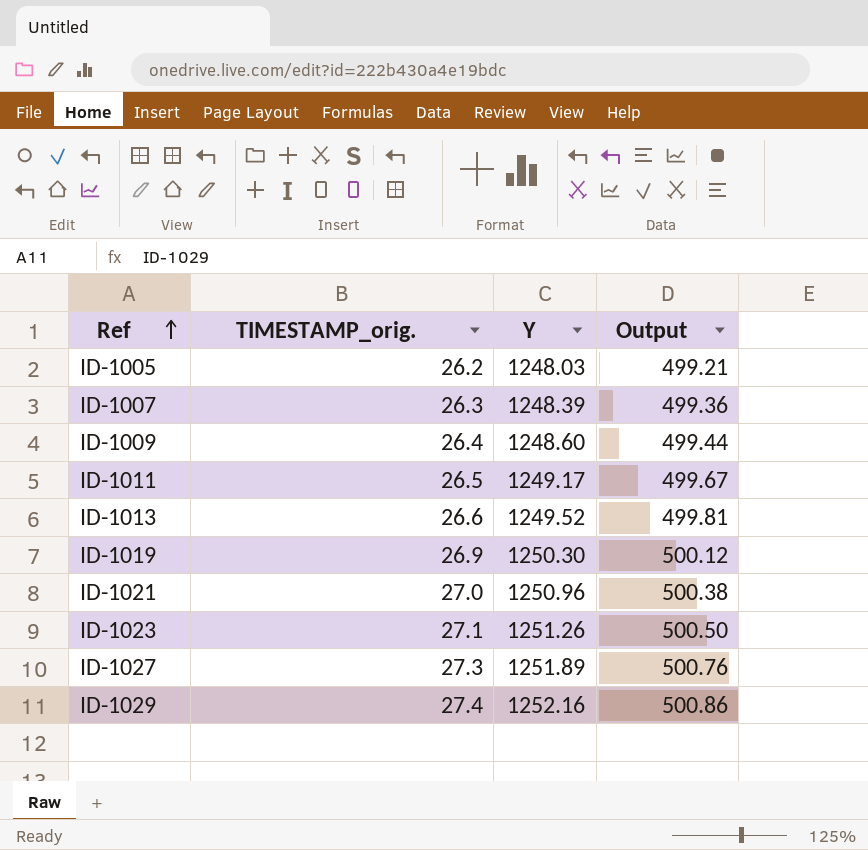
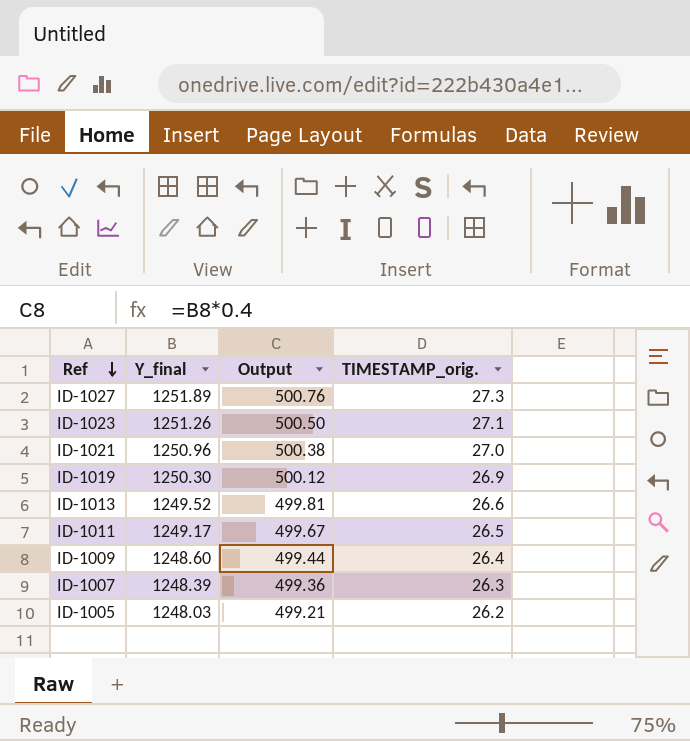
row order: Ref ascending -> Ref descending
column name: Y -> Y_final
column TIMESTAMP_orig. | position: 2 -> 4
row ID-1029: 27.4 | 1252.16 | 500.86 -> none

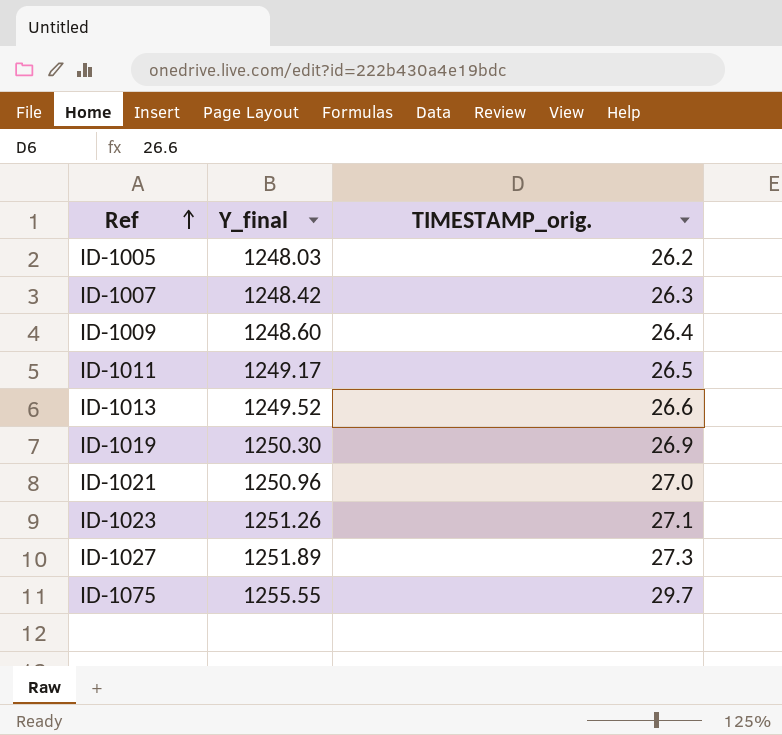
row order: Ref descending -> Ref ascending
column Output | formula: [Y_final] * 0.4 -> none
ID-1007 | Y_final: 1248.39 -> 1248.42
row ID-1075: none -> 1255.55 | 29.7

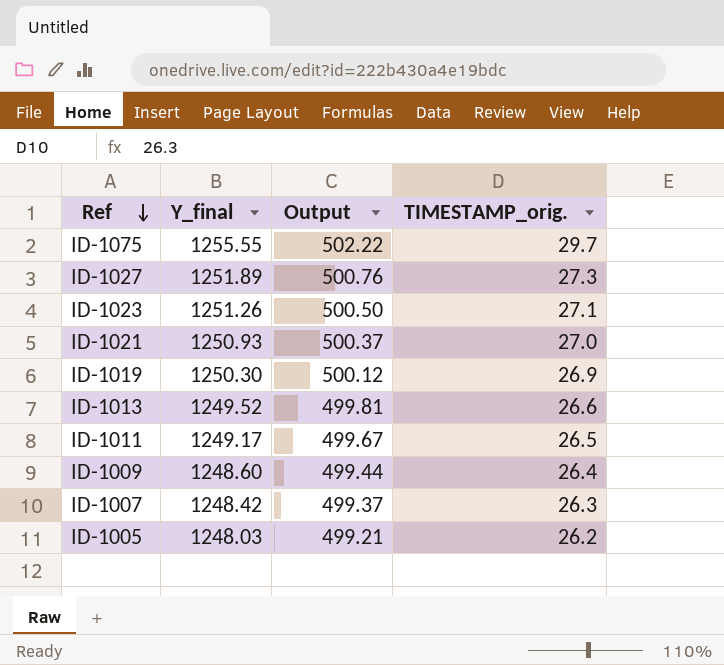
row order: Ref ascending -> Ref descending
column Output | formula: none -> [Y_final] * 0.4
ID-1021 | Y_final: 1250.96 -> 1250.93

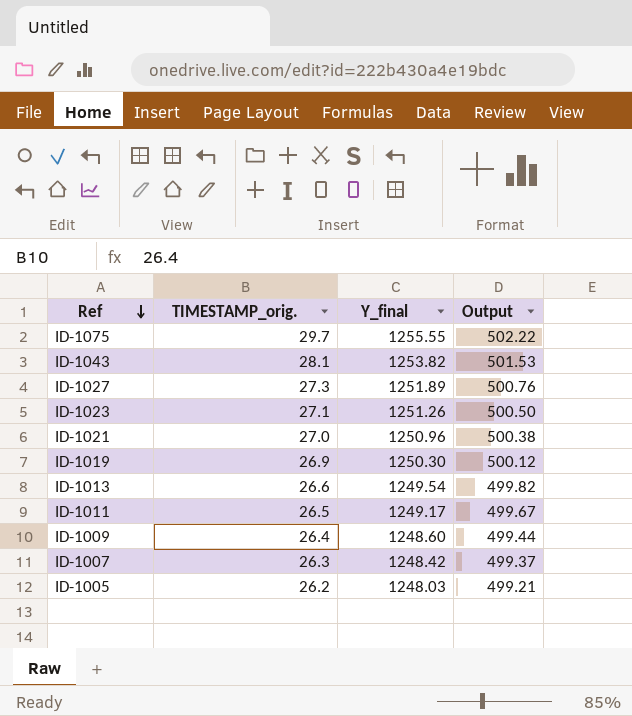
column TIMESTAMP_orig. | position: 4 -> 2
row ID-1043: none -> 28.1 | 1253.82 | 501.53
ID-1021 | Y_final: 1250.93 -> 1250.96
ID-1021 | Output: 500.37 -> 500.38
ID-1013 | Y_final: 1249.52 -> 1249.54
ID-1013 | Output: 499.81 -> 499.82

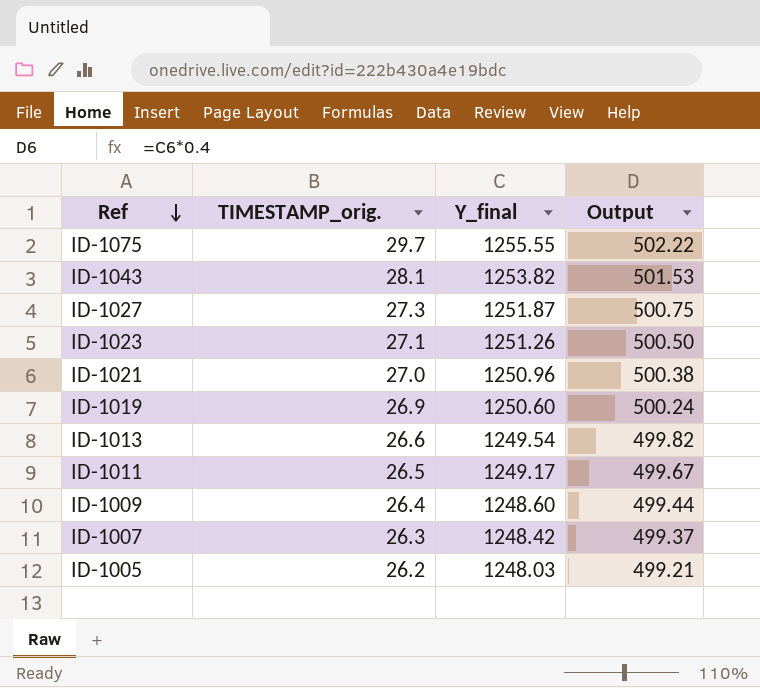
ID-1027 | Y_final: 1251.89 -> 1251.87
ID-1027 | Output: 500.76 -> 500.75
ID-1019 | Y_final: 1250.30 -> 1250.60
ID-1019 | Output: 500.12 -> 500.24

